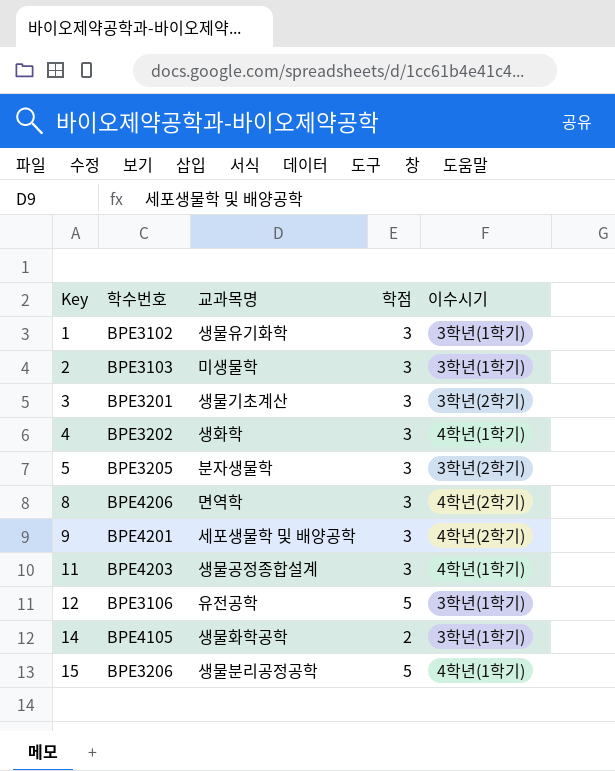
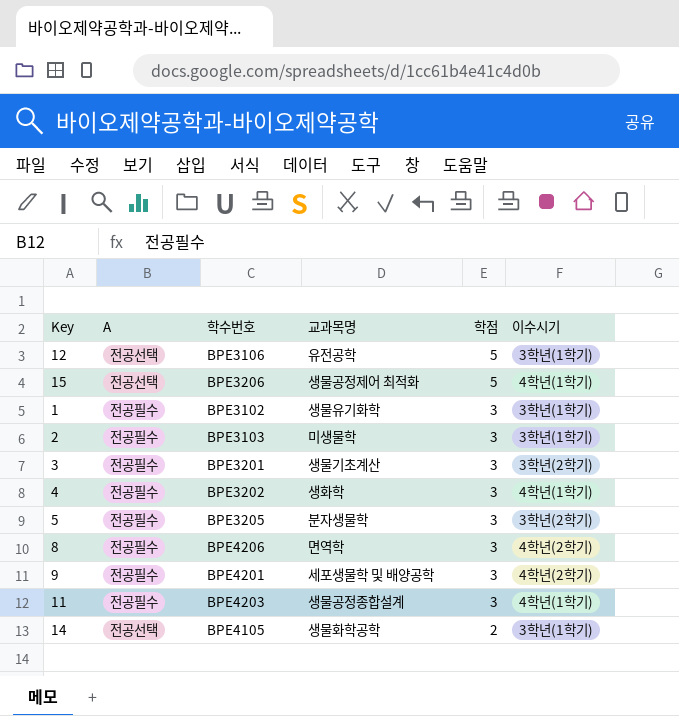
row order: Key ascending -> 학점 descending
column A | position: none -> 2
15 | 교과목명: 생물분리공정공학 -> 생물공정제어 최적화

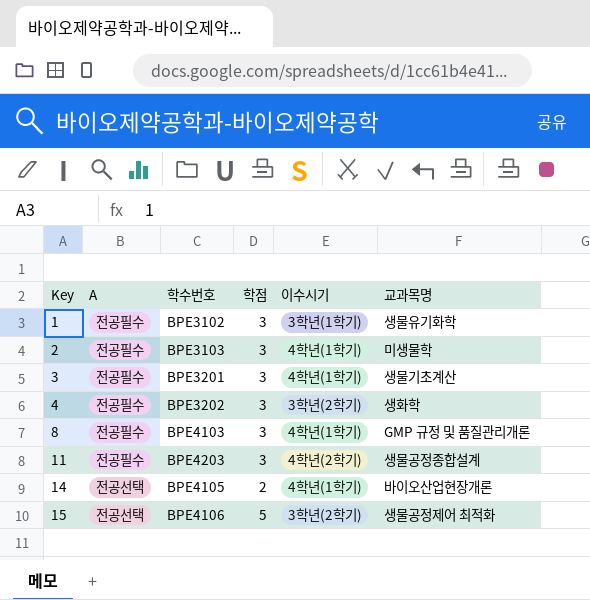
row order: 학점 descending -> Key ascending
column 교과목명 | position: 4 -> 6
row 12: 전공선택 | BPE3106 | 유전공학 | 5 | 3학년(1학기) -> none
row 5: 전공필수 | BPE3205 | 분자생물학 | 3 | 3학년(2학기) -> none
row 9: 전공필수 | BPE4201 | 세포생물학 및 배양공학 | 3 | 4학년(2학기) -> none
2 | 이수시기: 3학년(1학기) -> 4학년(1학기)
3 | 이수시기: 3학년(2학기) -> 4학년(1학기)
4 | 이수시기: 4학년(1학기) -> 3학년(2학기)
8 | 학수번호: BPE4206 -> BPE4103
8 | 이수시기: 4학년(2학기) -> 4학년(1학기)
8 | 교과목명: 면역학 -> GMP 규정 및 품질관리개론
11 | 이수시기: 4학년(1학기) -> 4학년(2학기)
14 | 이수시기: 3학년(1학기) -> 4학년(1학기)
14 | 교과목명: 생물화학공학 -> 바이오산업현장개론
15 | 학수번호: BPE3206 -> BPE4106
15 | 이수시기: 4학년(1학기) -> 3학년(2학기)

